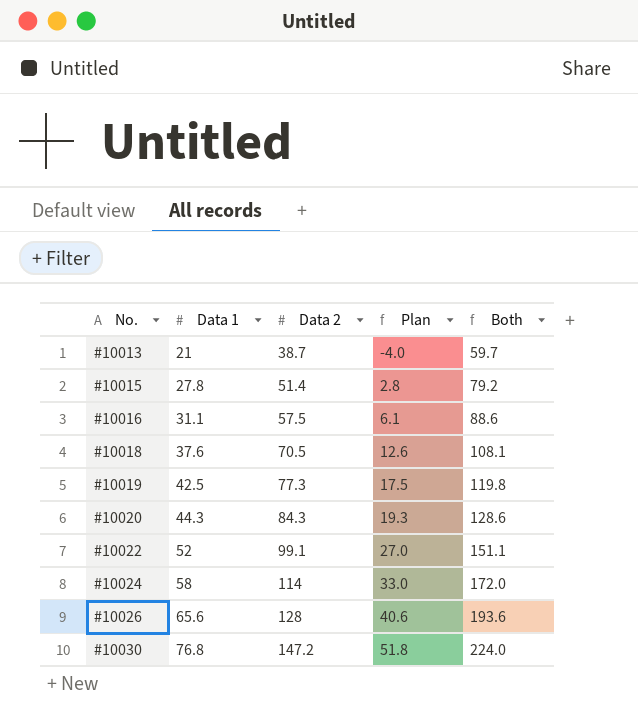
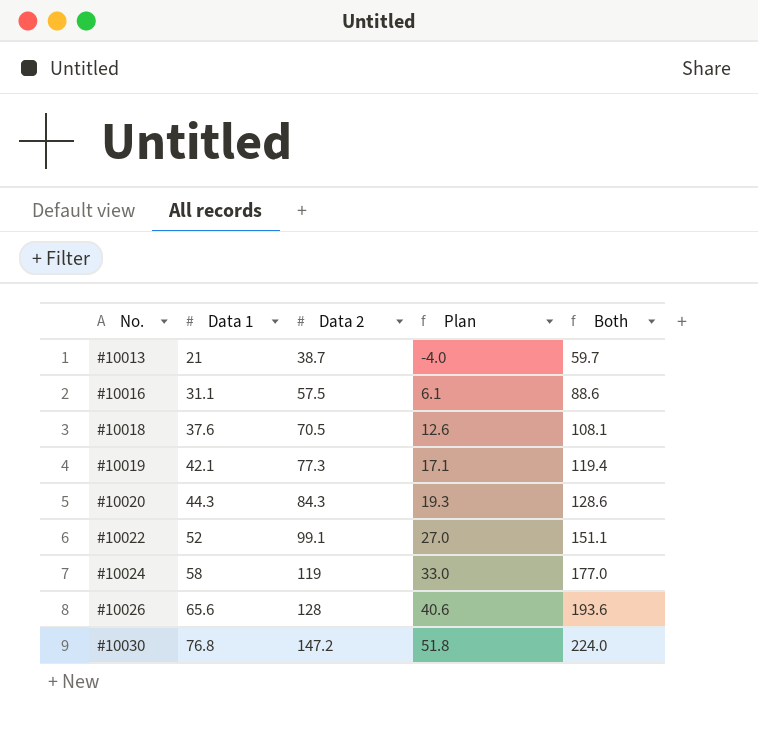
row #10015: 27.8 | 51.4 | 2.8 | 79.2 -> none
#10019 | Data 1: 42.5 -> 42.1
#10019 | Plan: 17.5 -> 17.1
#10019 | Both: 119.8 -> 119.4
#10024 | Data 2: 114 -> 119
#10024 | Both: 172.0 -> 177.0

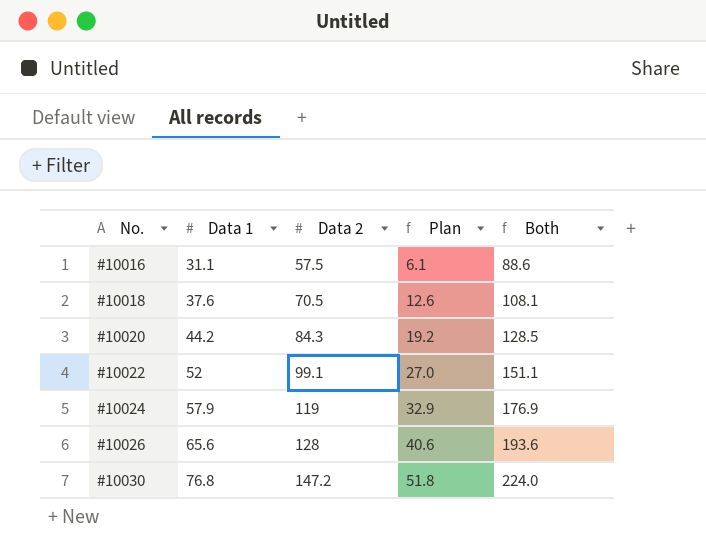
row #10013: 21 | 38.7 | -4.0 | 59.7 -> none
row #10019: 42.1 | 77.3 | 17.1 | 119.4 -> none
#10020 | Data 1: 44.3 -> 44.2
#10020 | Plan: 19.3 -> 19.2
#10020 | Both: 128.6 -> 128.5
#10024 | Data 1: 58 -> 57.9
#10024 | Plan: 33.0 -> 32.9
#10024 | Both: 177.0 -> 176.9

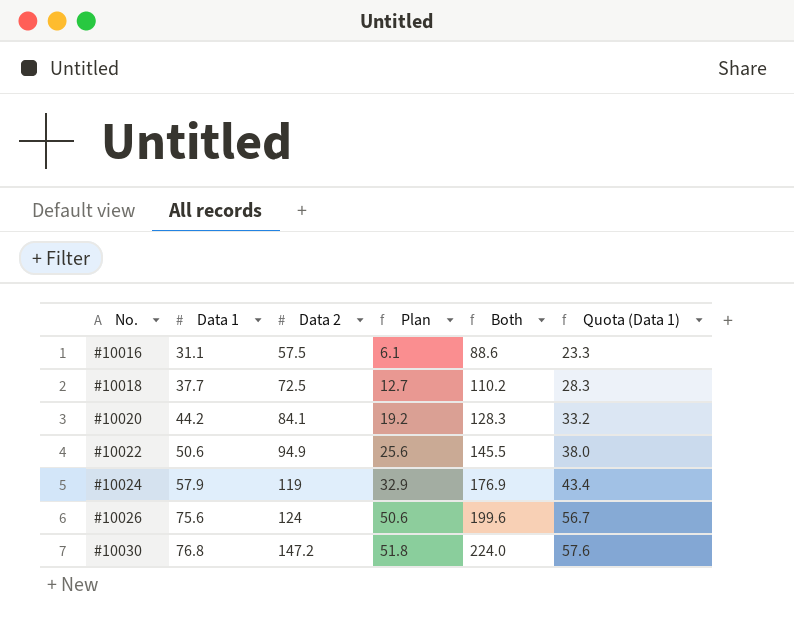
column Quota (Data 1) | formula: none -> [Data 1] * 0.75
#10018 | Data 1: 37.6 -> 37.7
#10018 | Data 2: 70.5 -> 72.5
#10018 | Plan: 12.6 -> 12.7
#10018 | Both: 108.1 -> 110.2
#10020 | Data 2: 84.3 -> 84.1
#10020 | Both: 128.5 -> 128.3
#10022 | Data 1: 52 -> 50.6
#10022 | Data 2: 99.1 -> 94.9
#10022 | Plan: 27.0 -> 25.6
#10022 | Both: 151.1 -> 145.5
#10026 | Data 1: 65.6 -> 75.6
#10026 | Data 2: 128 -> 124
#10026 | Plan: 40.6 -> 50.6
#10026 | Both: 193.6 -> 199.6

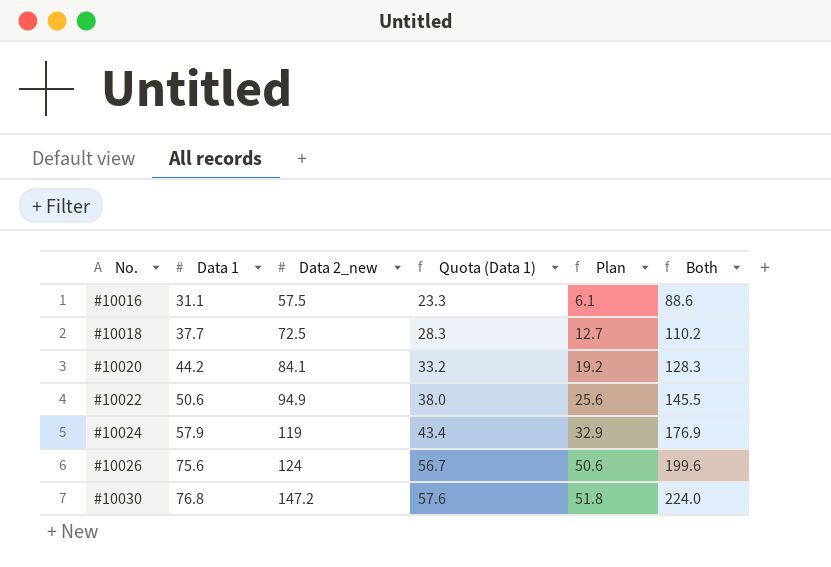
column name: Data 2 -> Data 2_new
column Quota (Data 1) | position: 6 -> 4

